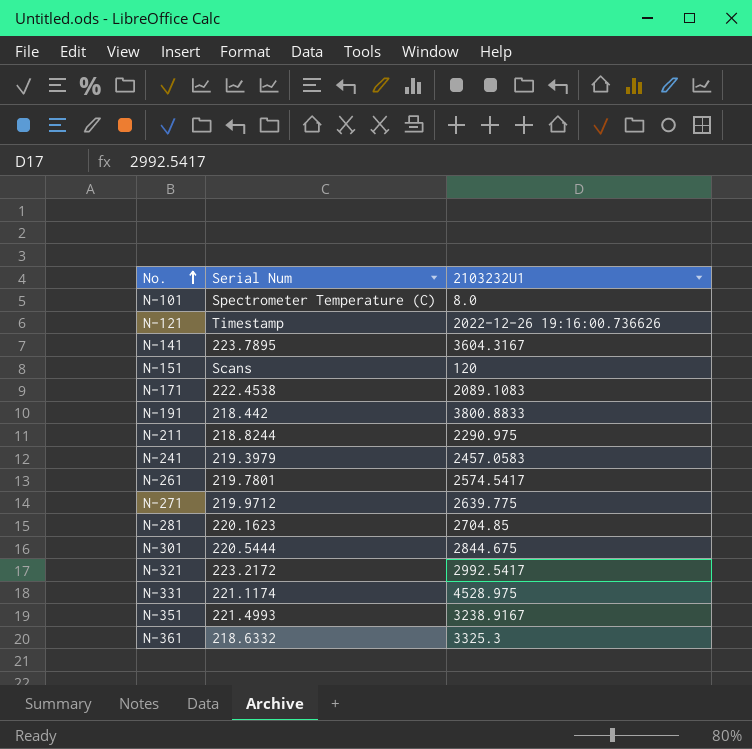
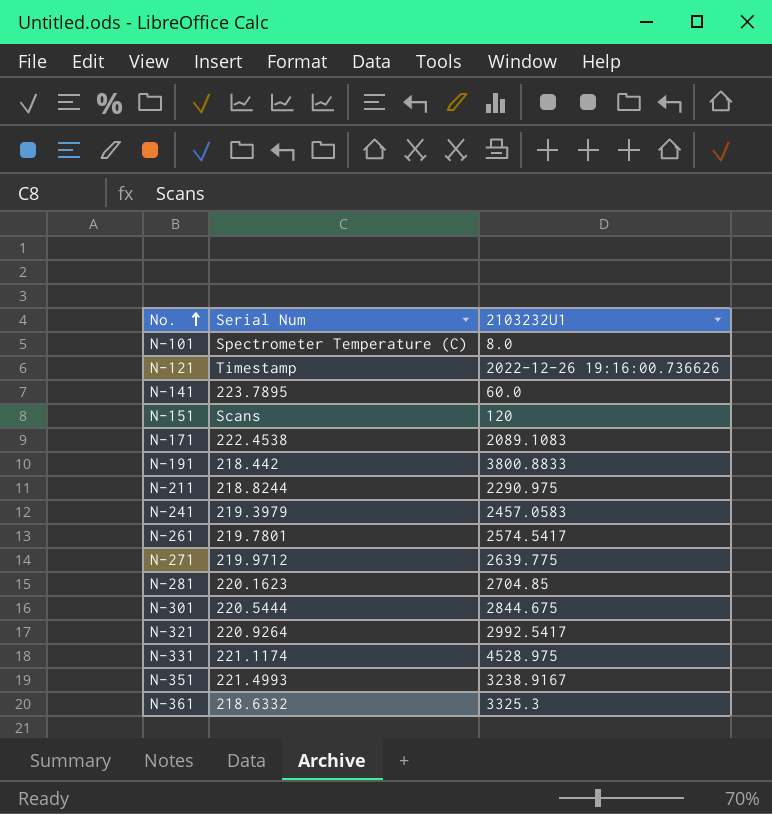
N-141 | 2103232U1: 3604.3167 -> 60.0
N-321 | Serial Num: 223.2172 -> 220.9264

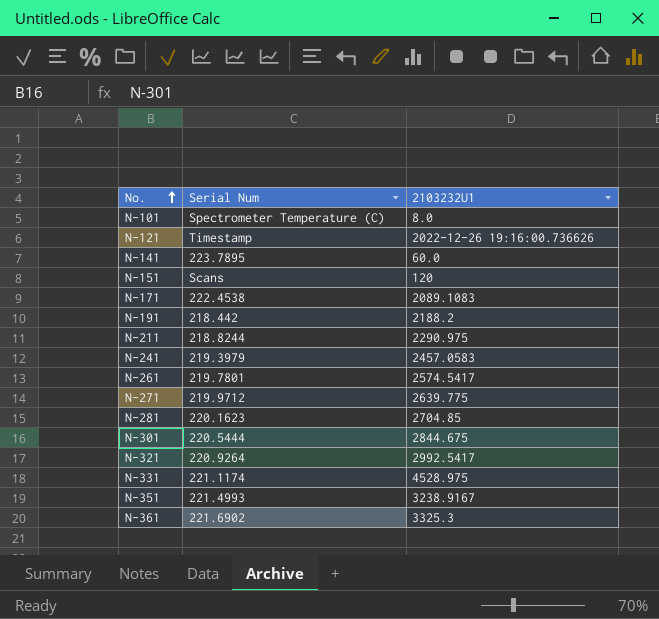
N-191 | 2103232U1: 3800.8833 -> 2188.2
N-361 | Serial Num: 218.6332 -> 221.6902

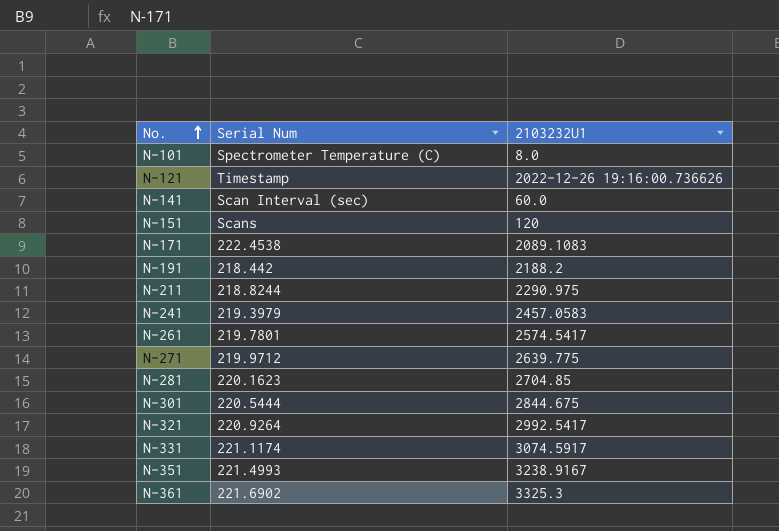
N-141 | Serial Num: 223.7895 -> Scan Interval (sec)
N-331 | 2103232U1: 4528.975 -> 3074.5917

